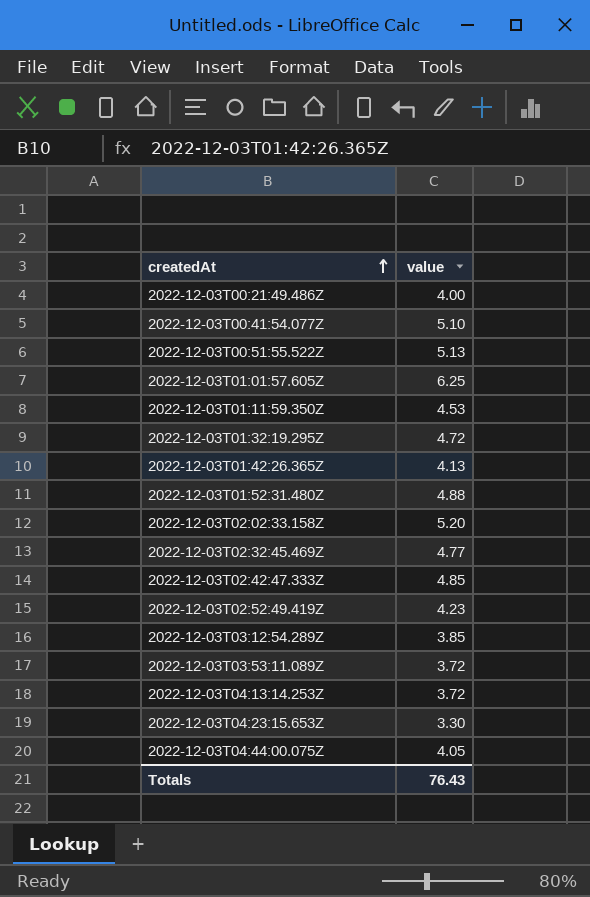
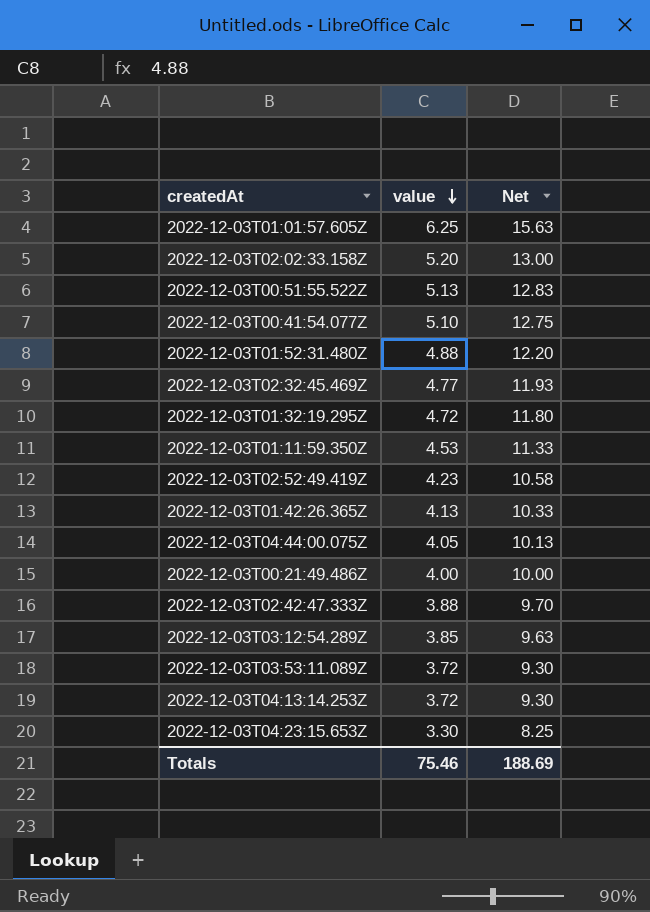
row order: createdAt ascending -> value descending
column Net | formula: none -> [value] * 2.5
2022-12-03T02:42:47.333Z | value: 4.85 -> 3.88
Totals | value: 76.43 -> 75.46

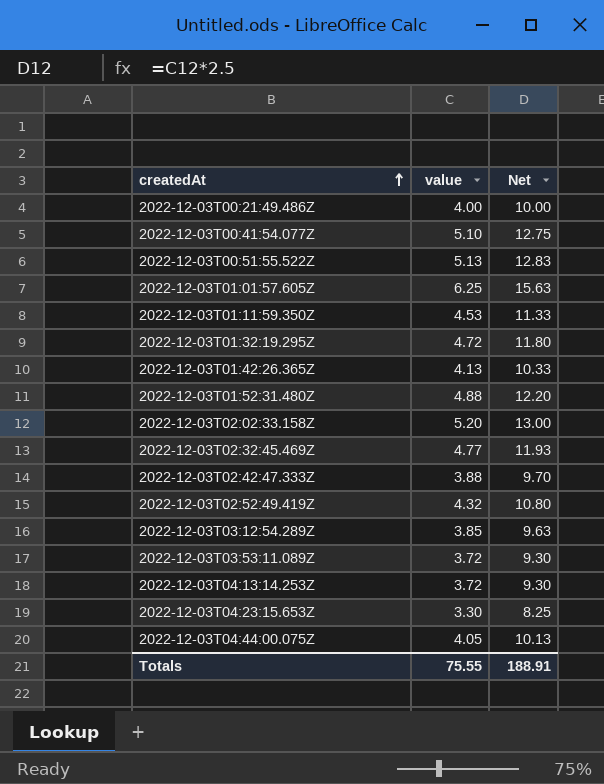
row order: value descending -> createdAt ascending
2022-12-03T02:52:49.419Z | value: 4.23 -> 4.32
2022-12-03T02:52:49.419Z | Net: 10.58 -> 10.80
Totals | value: 75.46 -> 75.55
Totals | Net: 188.69 -> 188.91

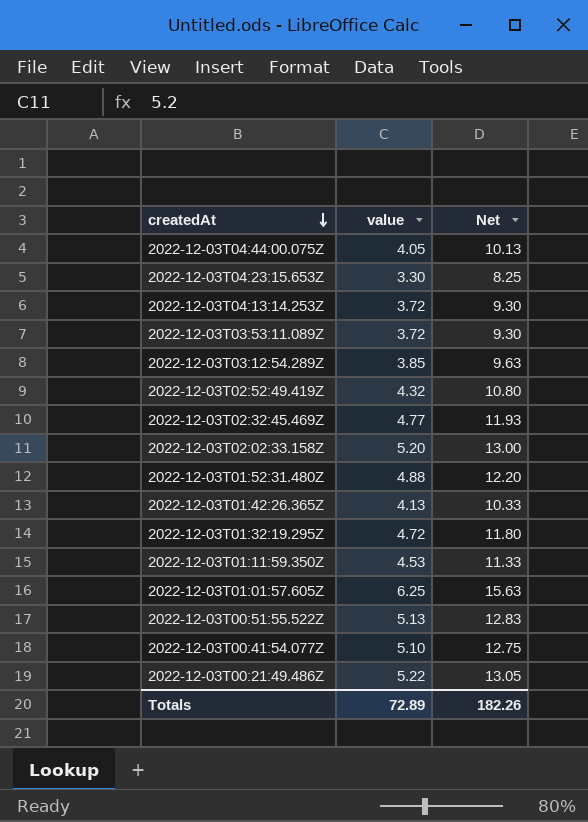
row order: createdAt ascending -> createdAt descending
row 2022-12-03T02:42:47.333Z: 3.88 | 9.70 -> none
2022-12-03T00:21:49.486Z | value: 4.00 -> 5.22
2022-12-03T00:21:49.486Z | Net: 10.00 -> 13.05
Totals | value: 75.55 -> 72.89
Totals | Net: 188.91 -> 182.26

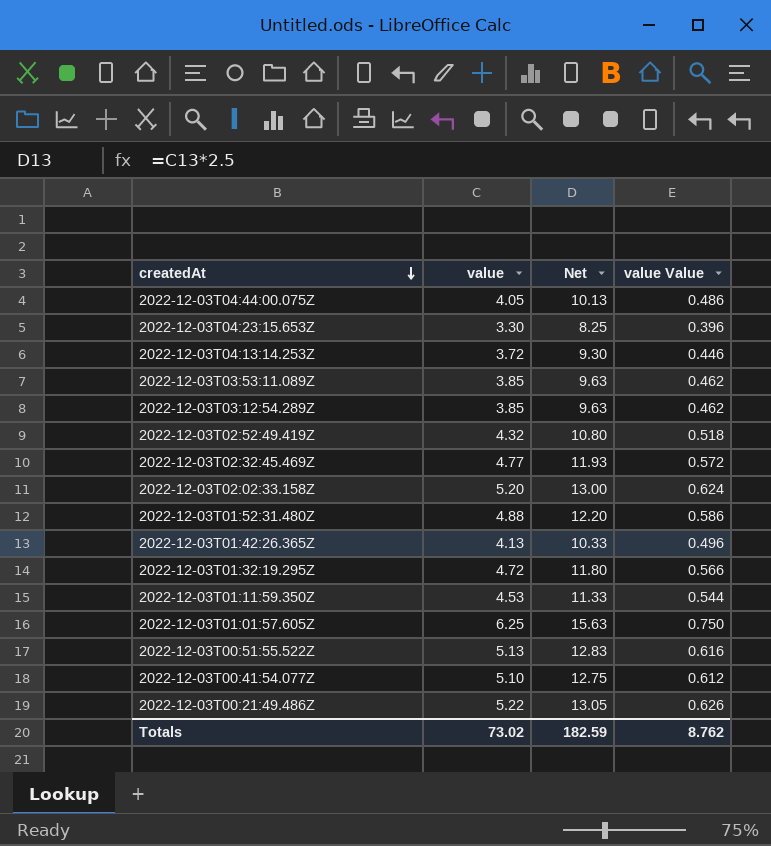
column value Value | formula: none -> [value] * 0.12
2022-12-03T03:53:11.089Z | value: 3.72 -> 3.85
2022-12-03T03:53:11.089Z | Net: 9.30 -> 9.63
Totals | value: 72.89 -> 73.02
Totals | Net: 182.26 -> 182.59

